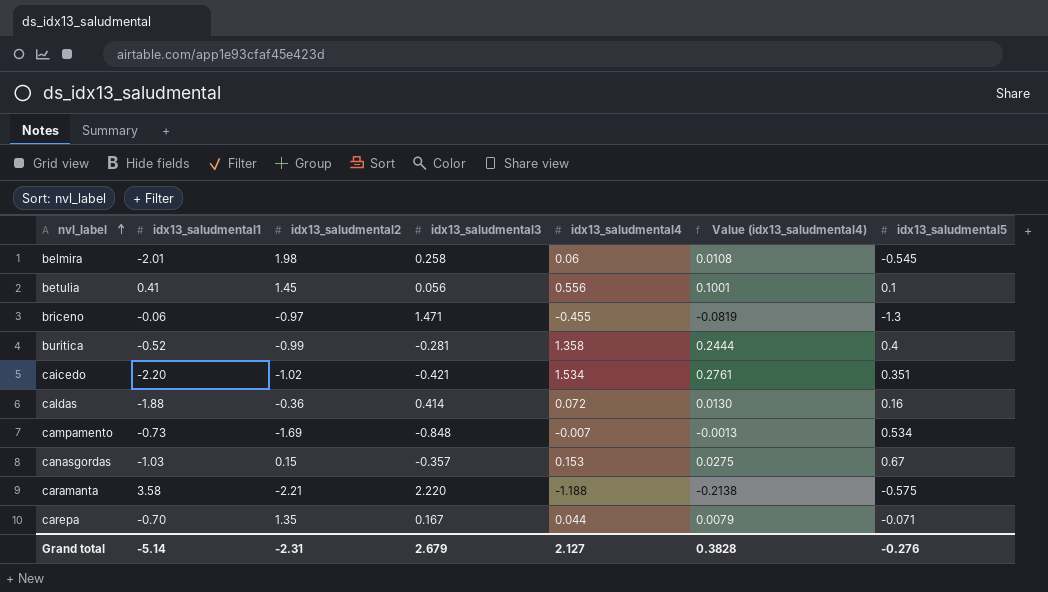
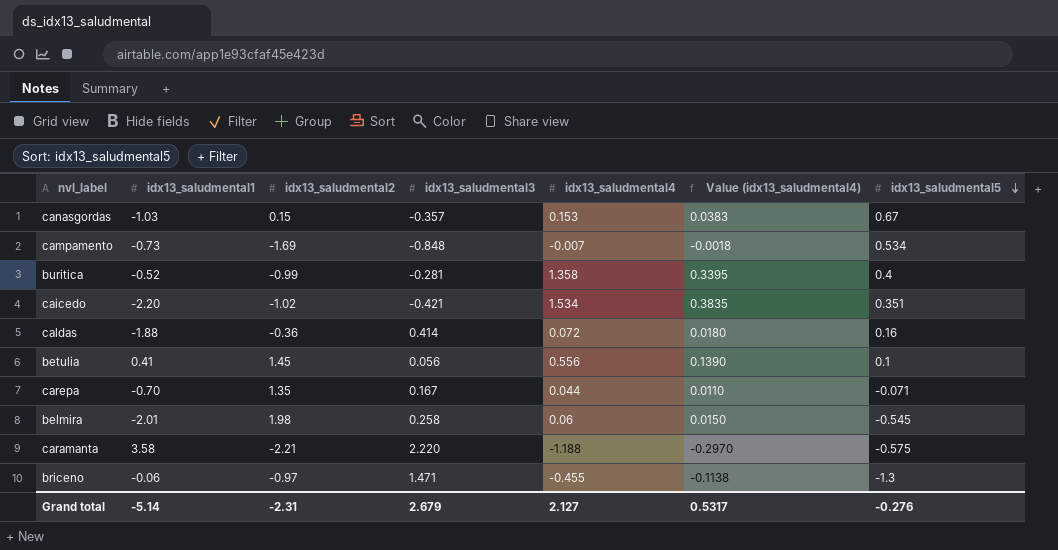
row order: nvl_label ascending -> idx13_saludmental5 descending
column Value (idx13_saludmental4) | formula: [idx13_saludmental4] * 0.18 -> [idx13_saludmental4] * 0.25
Grand total | Value (idx13_saludmental4): 0.3828 -> 0.5317

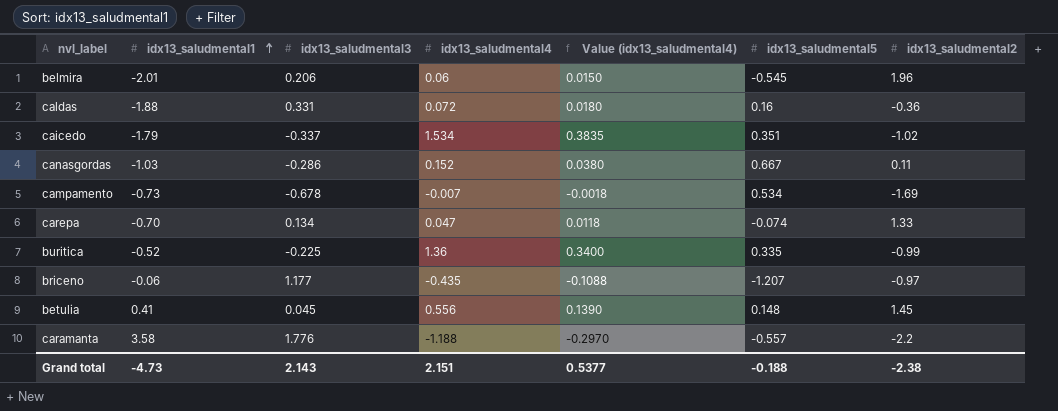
row order: idx13_saludmental5 descending -> idx13_saludmental1 ascending
column idx13_saludmental2 | position: 3 -> 7
belmira | idx13_saludmental3: 0.258 -> 0.206
belmira | idx13_saludmental2: 1.98 -> 1.96
caldas | idx13_saludmental3: 0.414 -> 0.331
caicedo | idx13_saludmental1: -2.20 -> -1.79
caicedo | idx13_saludmental3: -0.421 -> -0.337
canasgordas | idx13_saludmental3: -0.357 -> -0.286
canasgordas | idx13_saludmental4: 0.153 -> 0.152
canasgordas | Value (idx13_saludmental4): 0.0383 -> 0.0380
canasgordas | idx13_saludmental5: 0.67 -> 0.667
canasgordas | idx13_saludmental2: 0.15 -> 0.11
campamento | idx13_saludmental3: -0.848 -> -0.678
carepa | idx13_saludmental3: 0.167 -> 0.134
carepa | idx13_saludmental4: 0.044 -> 0.047
carepa | Value (idx13_saludmental4): 0.0110 -> 0.0118
carepa | idx13_saludmental5: -0.071 -> -0.074
carepa | idx13_saludmental2: 1.35 -> 1.33
buritica | idx13_saludmental3: -0.281 -> -0.225
buritica | idx13_saludmental4: 1.358 -> 1.36
buritica | Value (idx13_saludmental4): 0.3395 -> 0.3400
buritica | idx13_saludmental5: 0.4 -> 0.335
briceno | idx13_saludmental3: 1.471 -> 1.177
briceno | idx13_saludmental4: -0.455 -> -0.435
briceno | Value (idx13_saludmental4): -0.1138 -> -0.1088
briceno | idx13_saludmental5: -1.3 -> -1.207
betulia | idx13_saludmental3: 0.056 -> 0.045
betulia | idx13_saludmental5: 0.1 -> 0.148
caramanta | idx13_saludmental3: 2.220 -> 1.776
caramanta | idx13_saludmental5: -0.575 -> -0.557
caramanta | idx13_saludmental2: -2.21 -> -2.2
Grand total | idx13_saludmental1: -5.14 -> -4.73
Grand total | idx13_saludmental3: 2.679 -> 2.143
Grand total | idx13_saludmental4: 2.127 -> 2.151
Grand total | Value (idx13_saludmental4): 0.5317 -> 0.5377
Grand total | idx13_saludmental5: -0.276 -> -0.188
Grand total | idx13_saludmental2: -2.31 -> -2.38

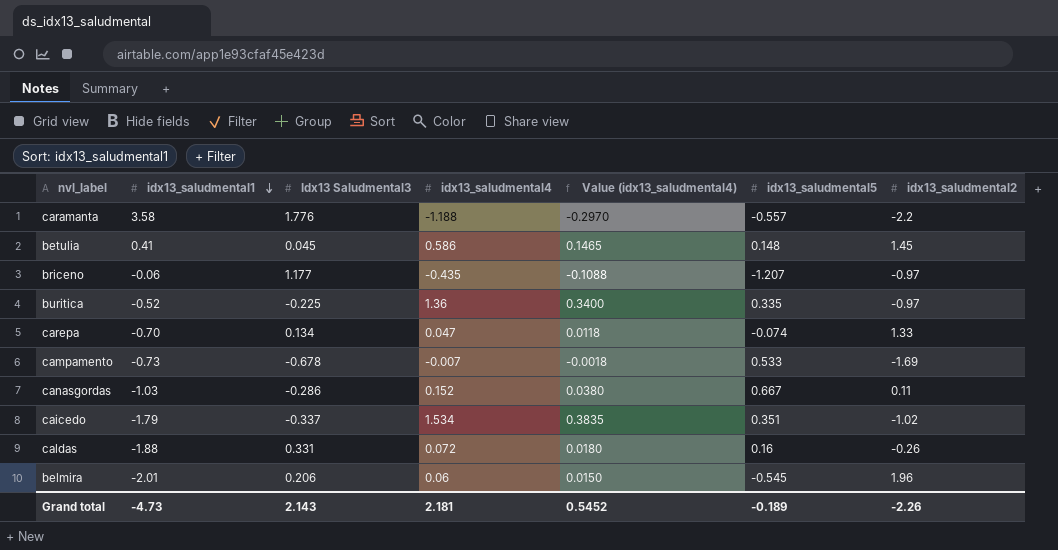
row order: idx13_saludmental1 ascending -> idx13_saludmental1 descending
column name: idx13_saludmental3 -> Idx13 Saludmental3
betulia | idx13_saludmental4: 0.556 -> 0.586
betulia | Value (idx13_saludmental4): 0.1390 -> 0.1465
buritica | idx13_saludmental2: -0.99 -> -0.97
campamento | idx13_saludmental5: 0.534 -> 0.533
caldas | idx13_saludmental2: -0.36 -> -0.26
Grand total | idx13_saludmental4: 2.151 -> 2.181
Grand total | Value (idx13_saludmental4): 0.5377 -> 0.5452
Grand total | idx13_saludmental5: -0.188 -> -0.189
Grand total | idx13_saludmental2: -2.38 -> -2.26

